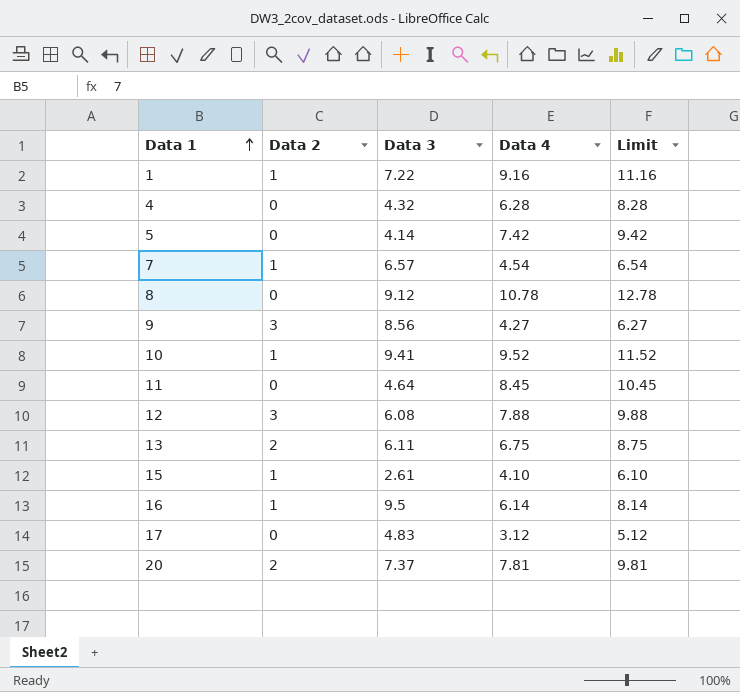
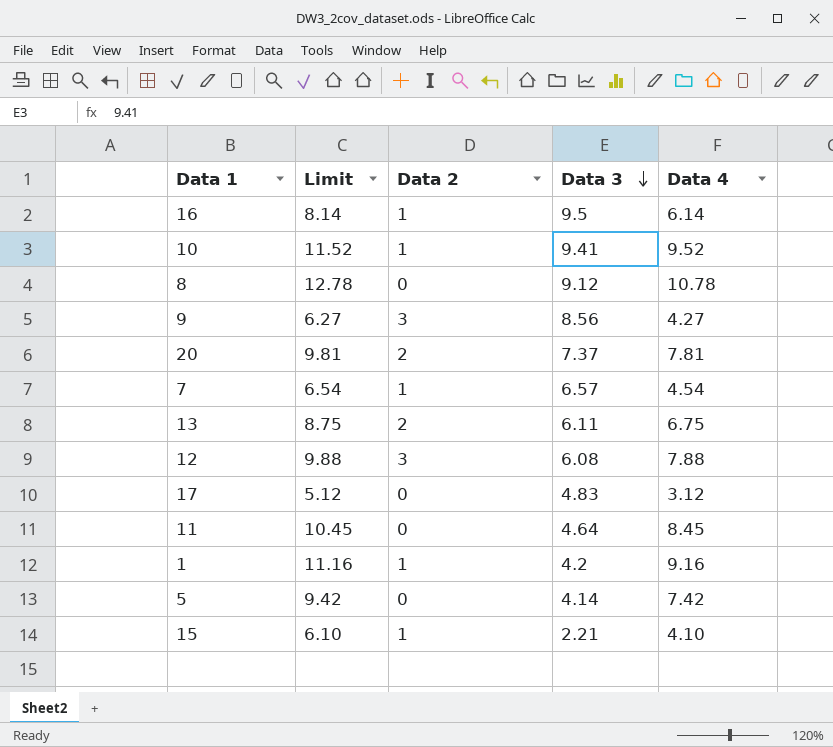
row order: Data 1 ascending -> Data 3 descending
column Limit | position: 5 -> 2
row 4: 0 | 4.32 | 6.28 | 8.28 -> none
1 | Data 3: 7.22 -> 4.2
15 | Data 3: 2.61 -> 2.21

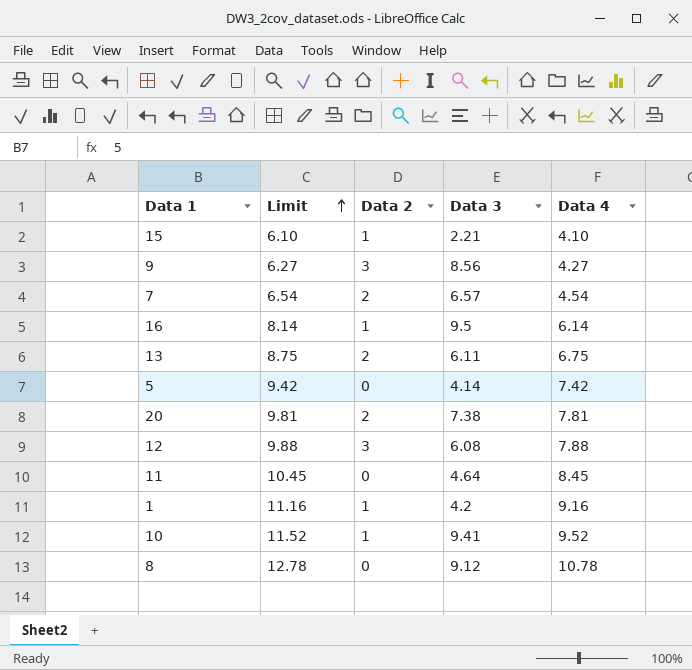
row order: Data 3 descending -> Limit ascending
row 17: 5.12 | 0 | 4.83 | 3.12 -> none
7 | Data 2: 1 -> 2
20 | Data 3: 7.37 -> 7.38

